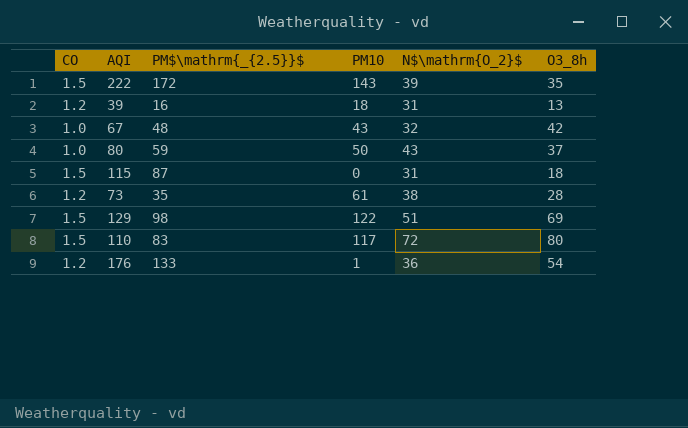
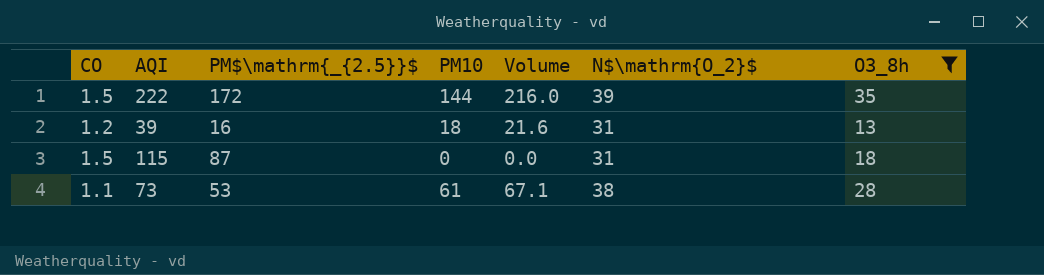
filter: none -> O3_8h <= 35
column Volume | formula: none -> [CO] * [PM10]
222 | PM10: 143 -> 144
73 | CO: 1.2 -> 1.1
73 | PM$\mathrm{_{2.5}}$: 35 -> 53

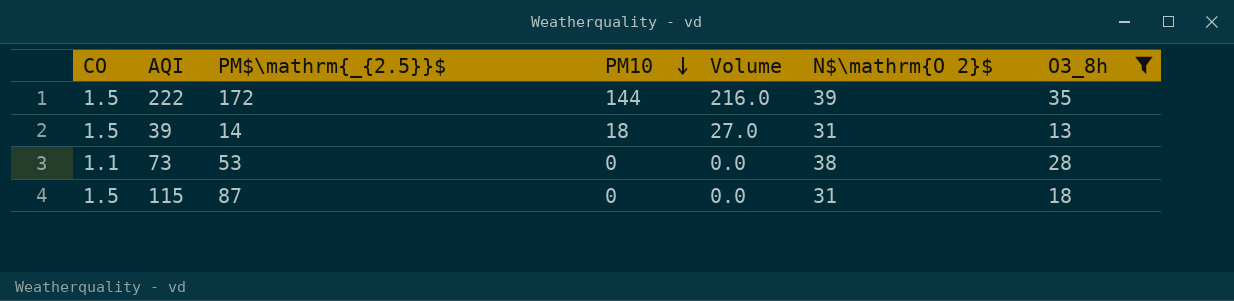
row order: none -> PM10 descending
column name: N$\mathrm{O_2}$ -> N$\mathrm{O 2}$
39 | CO: 1.2 -> 1.5
39 | PM$\mathrm{_{2.5}}$: 16 -> 14
39 | Volume: 21.6 -> 27.0
73 | PM10: 61 -> 0
73 | Volume: 67.1 -> 0.0

